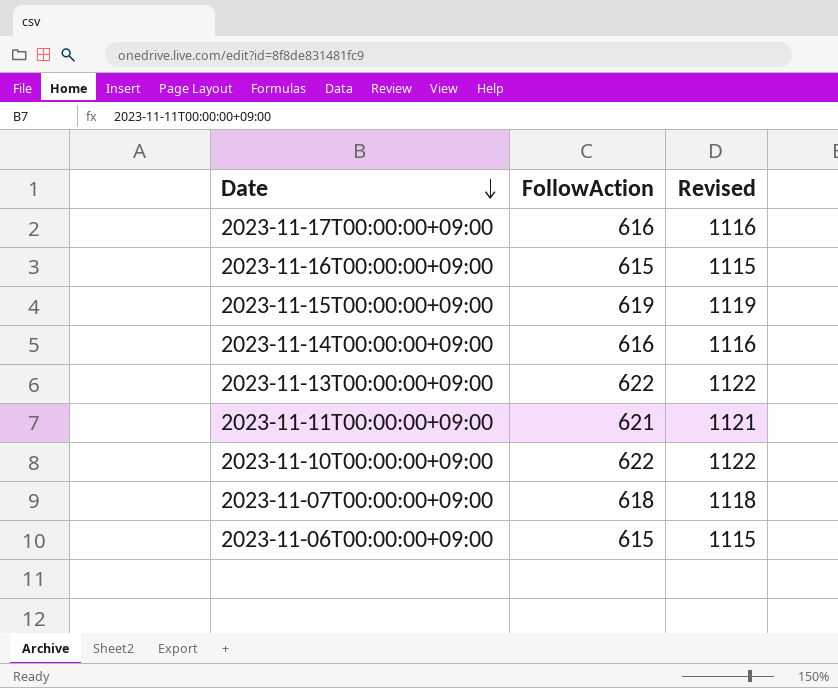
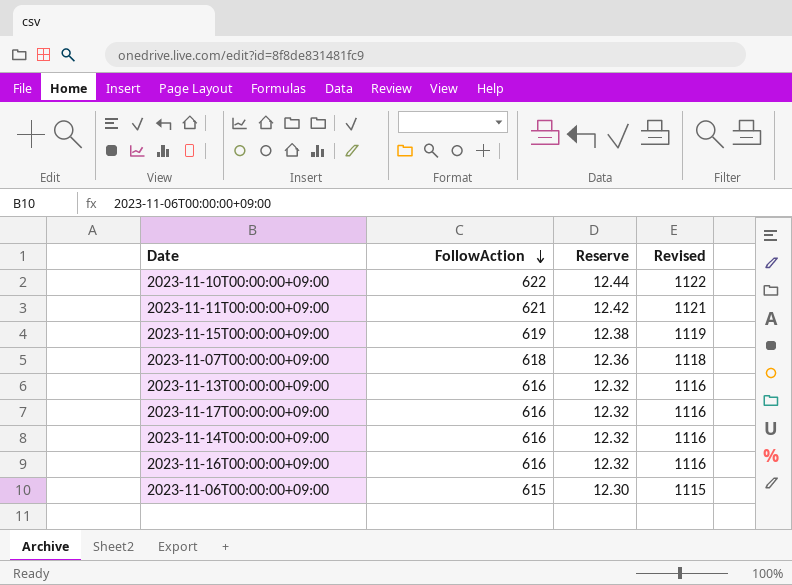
row order: Date descending -> FollowAction descending
column Reserve | formula: none -> [FollowAction] * 0.02
2023-11-13T00:00:00+09:00 | FollowAction: 622 -> 616
2023-11-13T00:00:00+09:00 | Revised: 1122 -> 1116
2023-11-16T00:00:00+09:00 | FollowAction: 615 -> 616
2023-11-16T00:00:00+09:00 | Revised: 1115 -> 1116

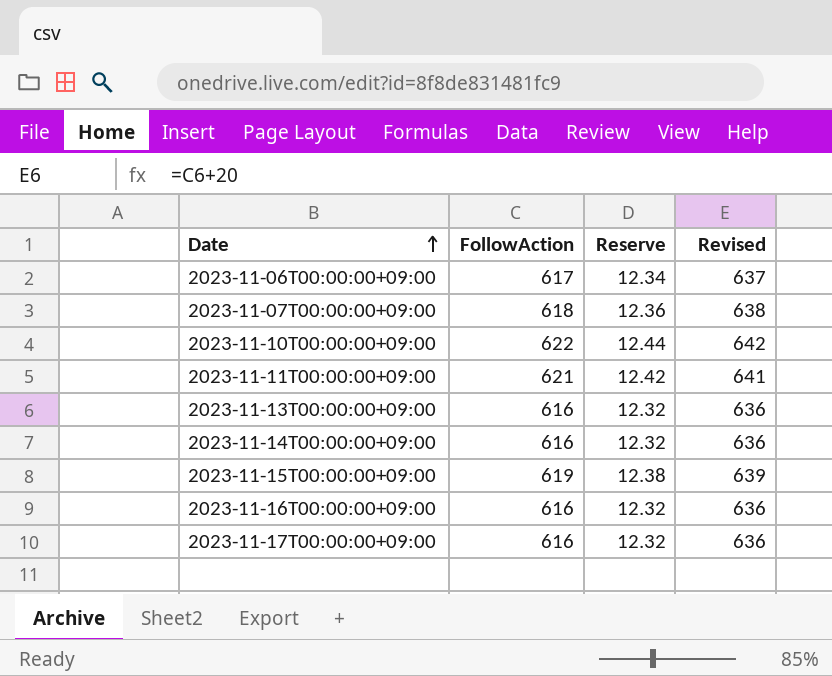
row order: FollowAction descending -> Date ascending
column Revised | formula: [FollowAction] + 500 -> [FollowAction] + 20
2023-11-06T00:00:00+09:00 | FollowAction: 615 -> 617
2023-11-06T00:00:00+09:00 | Reserve: 12.30 -> 12.34

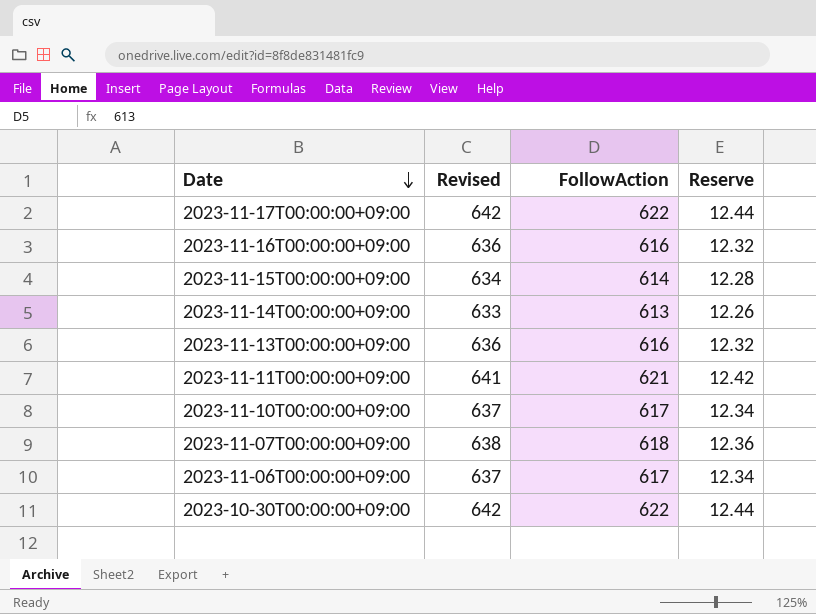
row order: Date ascending -> Date descending
column Revised | position: 4 -> 2
2023-11-17T00:00:00+09:00 | Revised: 636 -> 642
2023-11-17T00:00:00+09:00 | FollowAction: 616 -> 622
2023-11-17T00:00:00+09:00 | Reserve: 12.32 -> 12.44
2023-11-15T00:00:00+09:00 | Revised: 639 -> 634
2023-11-15T00:00:00+09:00 | FollowAction: 619 -> 614
2023-11-15T00:00:00+09:00 | Reserve: 12.38 -> 12.28
2023-11-14T00:00:00+09:00 | Revised: 636 -> 633
2023-11-14T00:00:00+09:00 | FollowAction: 616 -> 613
2023-11-14T00:00:00+09:00 | Reserve: 12.32 -> 12.26
2023-11-10T00:00:00+09:00 | Revised: 642 -> 637
2023-11-10T00:00:00+09:00 | FollowAction: 622 -> 617
2023-11-10T00:00:00+09:00 | Reserve: 12.44 -> 12.34
row 2023-10-30T00:00:00+09:00: none -> 642 | 622 | 12.44

